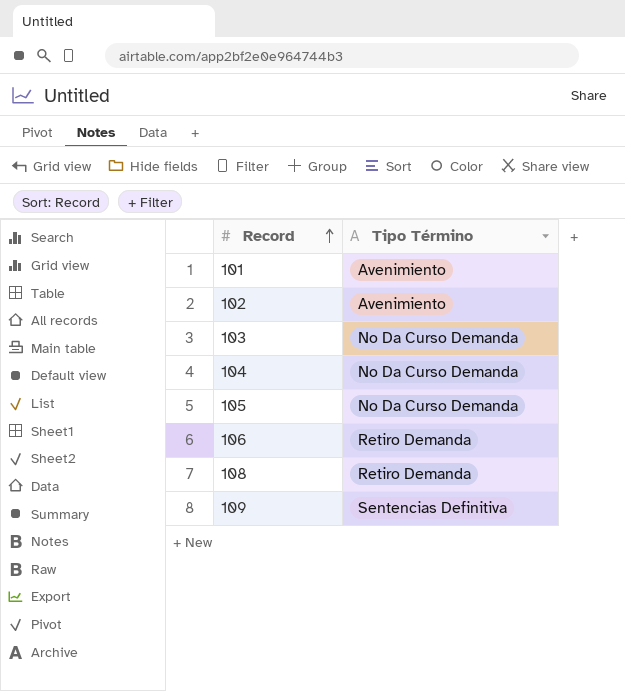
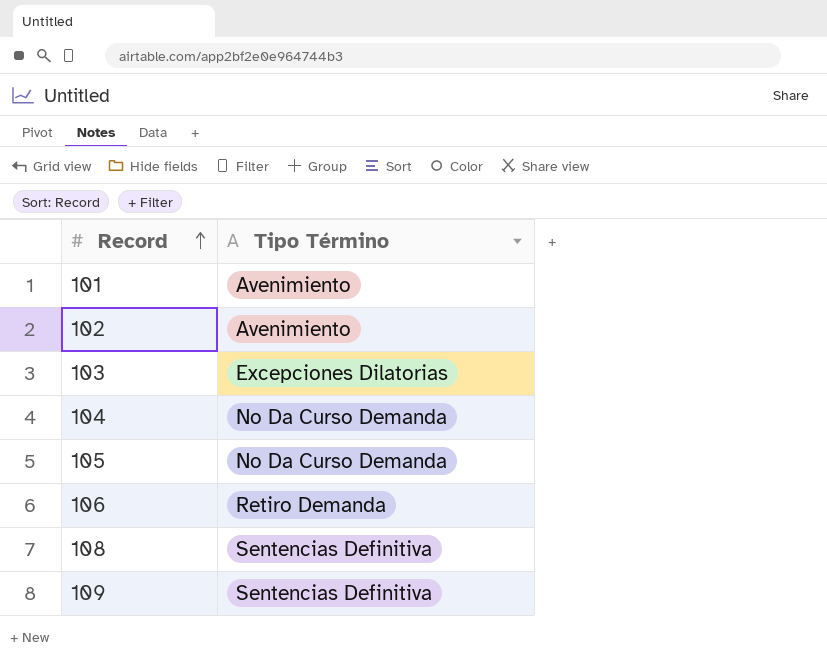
103 | Tipo Término: No Da Curso Demanda -> Excepciones Dilatorias
108 | Tipo Término: Retiro Demanda -> Sentencias Definitiva

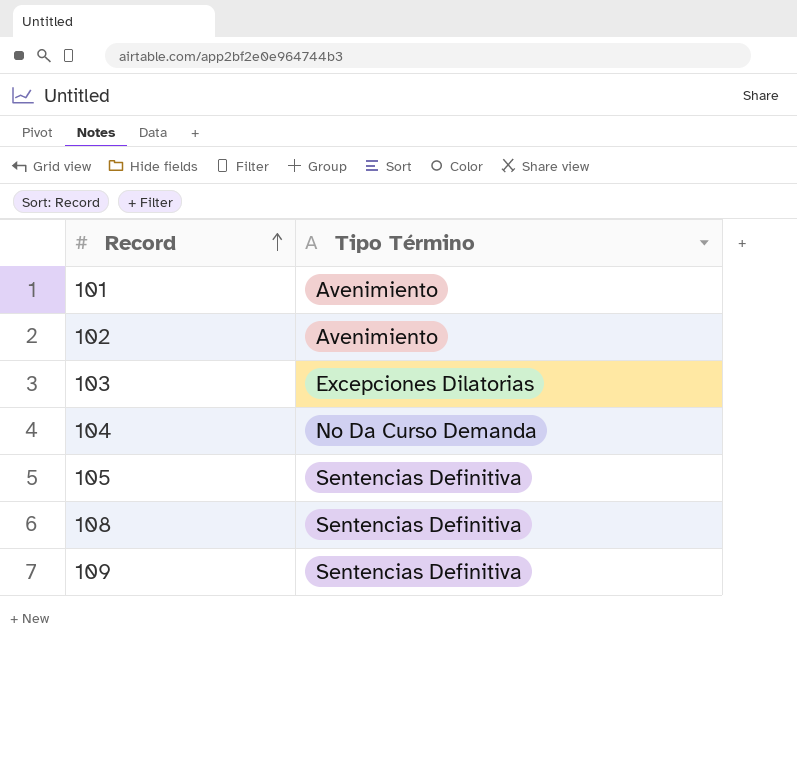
row 106: Retiro Demanda -> none
105 | Tipo Término: No Da Curso Demanda -> Sentencias Definitiva

